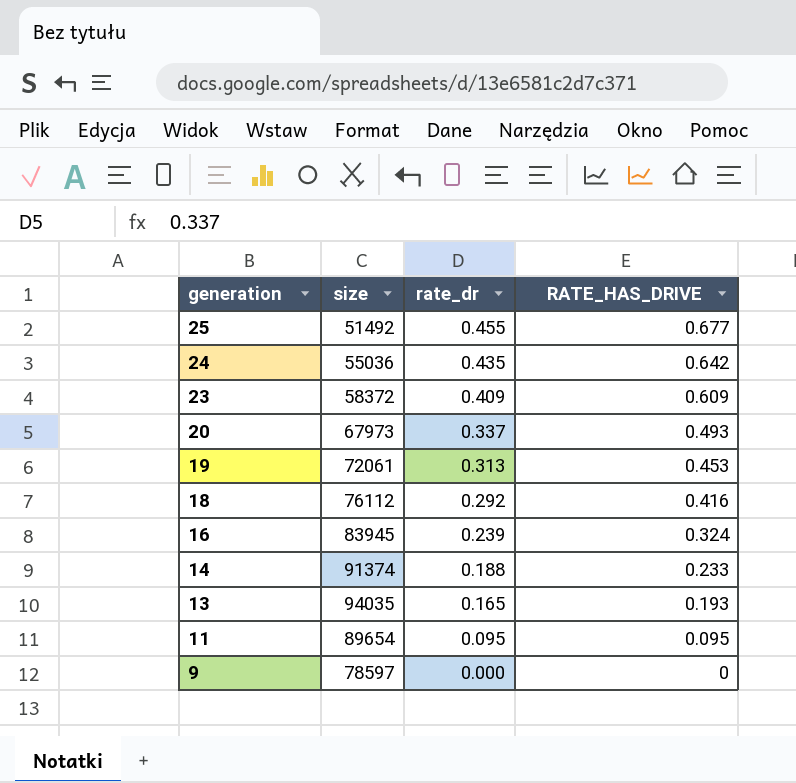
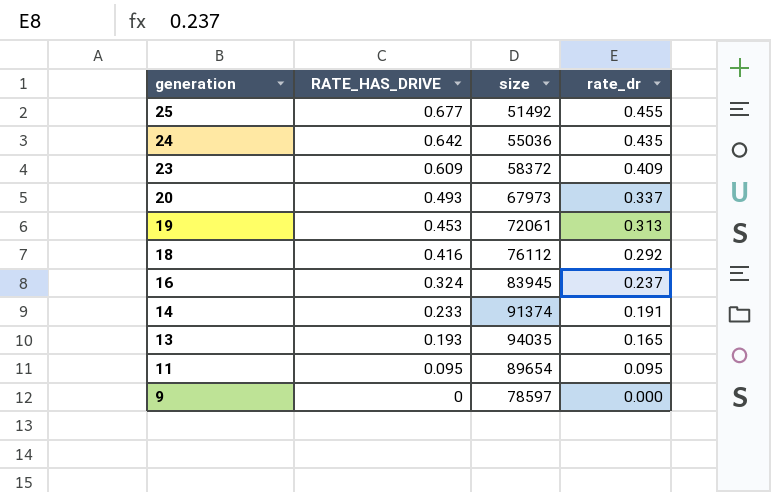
column RATE_HAS_DRIVE | position: 4 -> 2
16 | rate_dr: 0.239 -> 0.237
14 | rate_dr: 0.188 -> 0.191

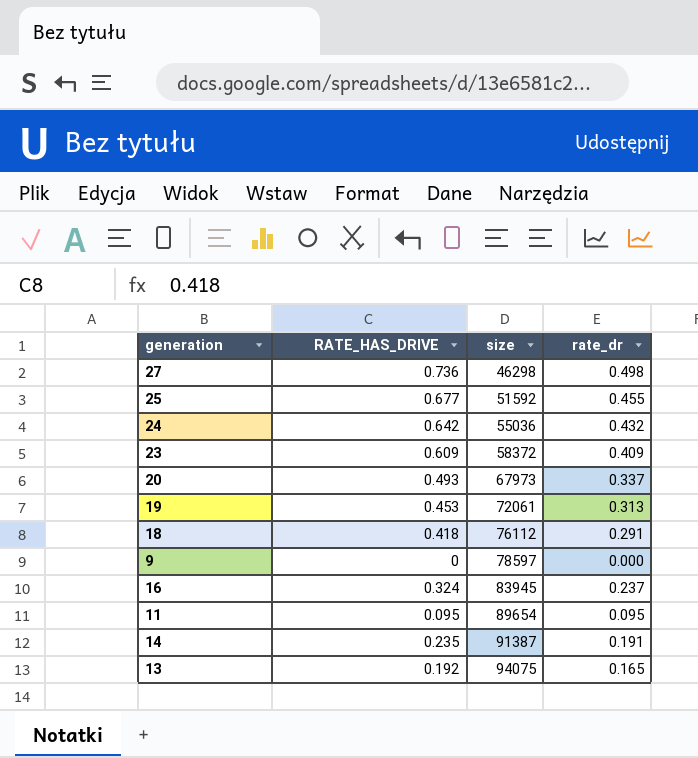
row order: generation descending -> size ascending
row 27: none -> 0.736 | 46298 | 0.498
25 | size: 51492 -> 51592
24 | rate_dr: 0.435 -> 0.432
18 | RATE_HAS_DRIVE: 0.416 -> 0.418
18 | rate_dr: 0.292 -> 0.291
14 | RATE_HAS_DRIVE: 0.233 -> 0.235
14 | size: 91374 -> 91387
13 | RATE_HAS_DRIVE: 0.193 -> 0.192
13 | size: 94035 -> 94075

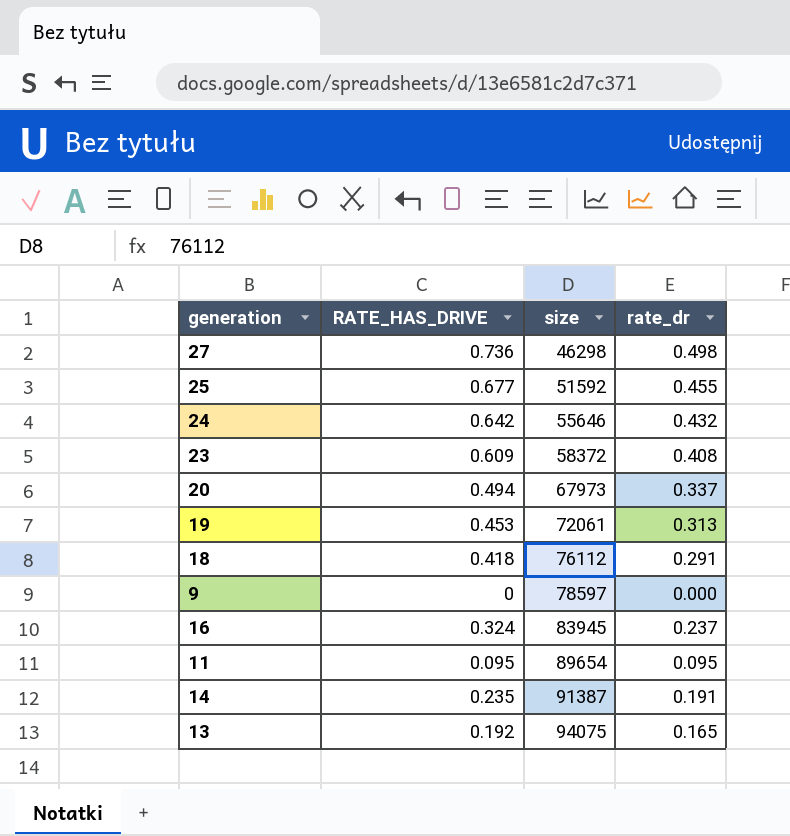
24 | size: 55036 -> 55646
23 | rate_dr: 0.409 -> 0.408
20 | RATE_HAS_DRIVE: 0.493 -> 0.494

